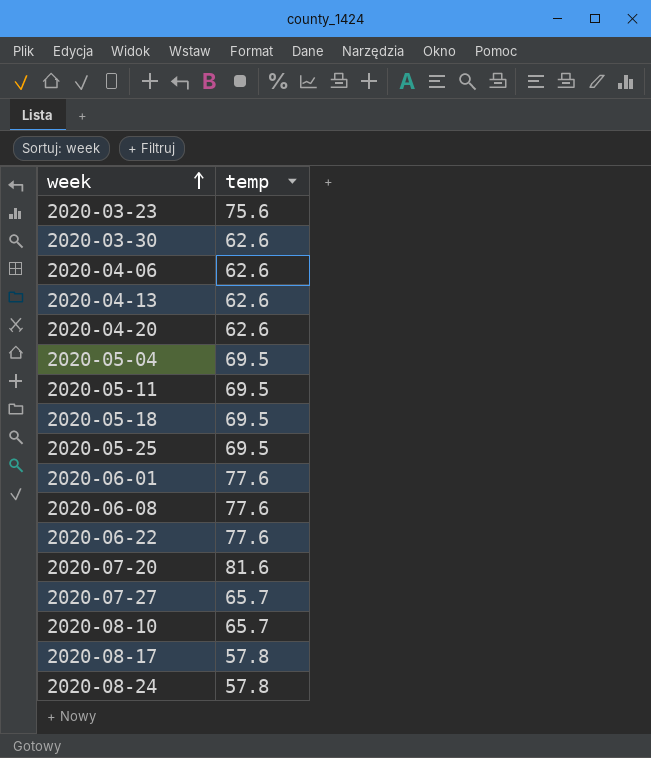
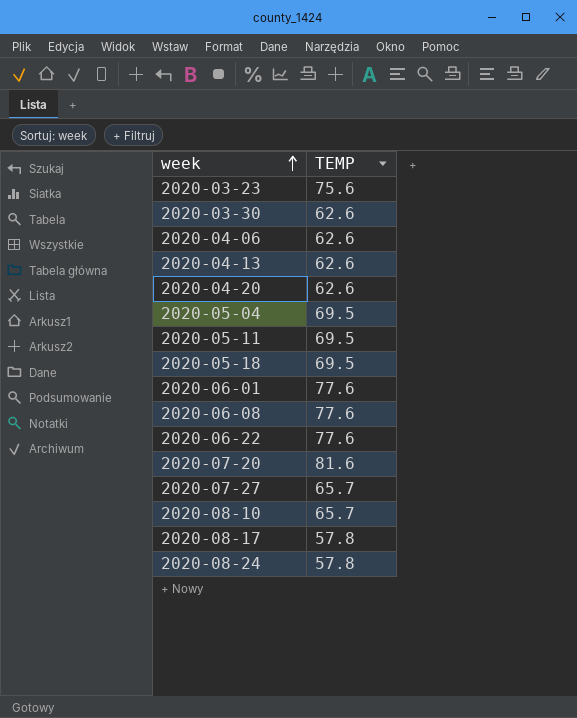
column name: temp -> TEMP
row 2020-05-25: 69.5 -> none

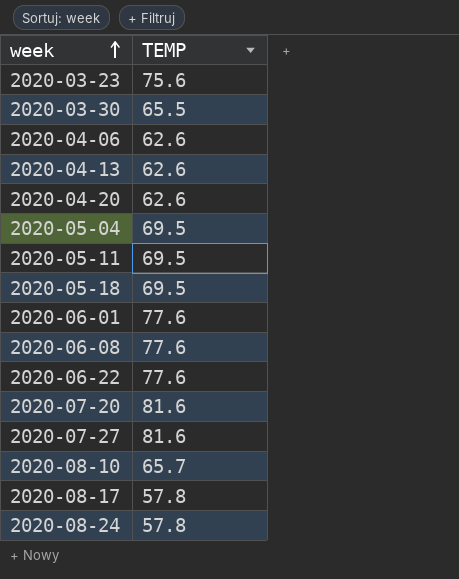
2020-03-30 | TEMP: 62.6 -> 65.5
2020-07-27 | TEMP: 65.7 -> 81.6

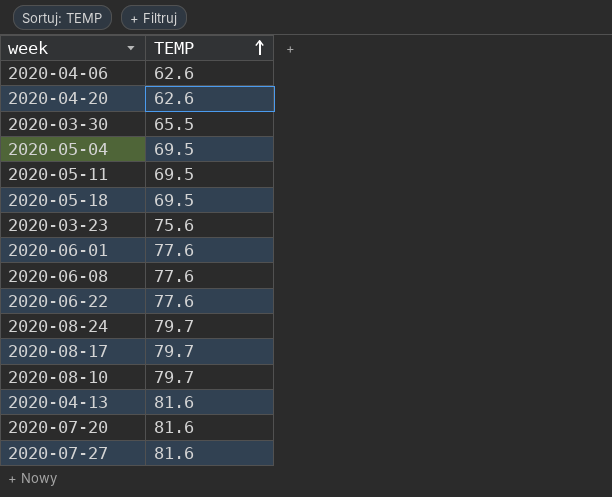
row order: week ascending -> TEMP ascending
2020-08-24 | TEMP: 57.8 -> 79.7
2020-08-17 | TEMP: 57.8 -> 79.7
2020-08-10 | TEMP: 65.7 -> 79.7
2020-04-13 | TEMP: 62.6 -> 81.6

